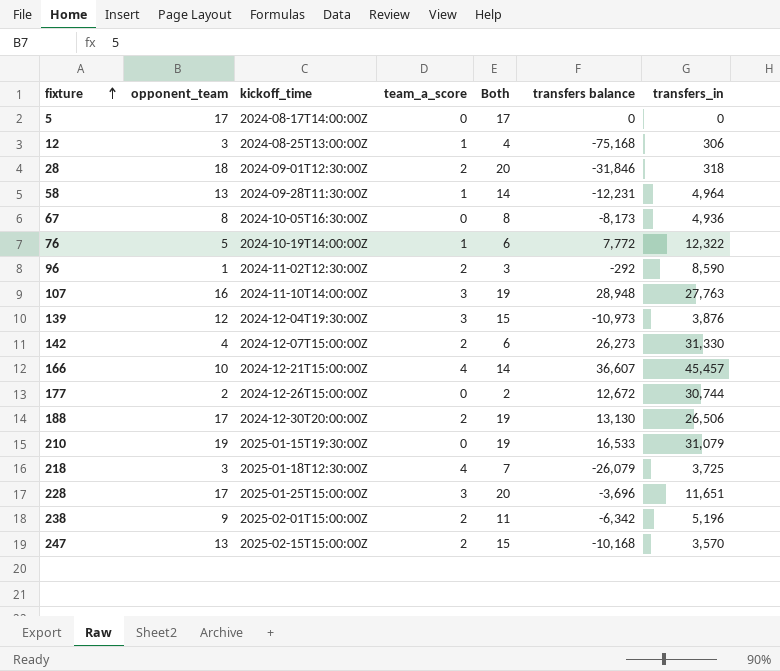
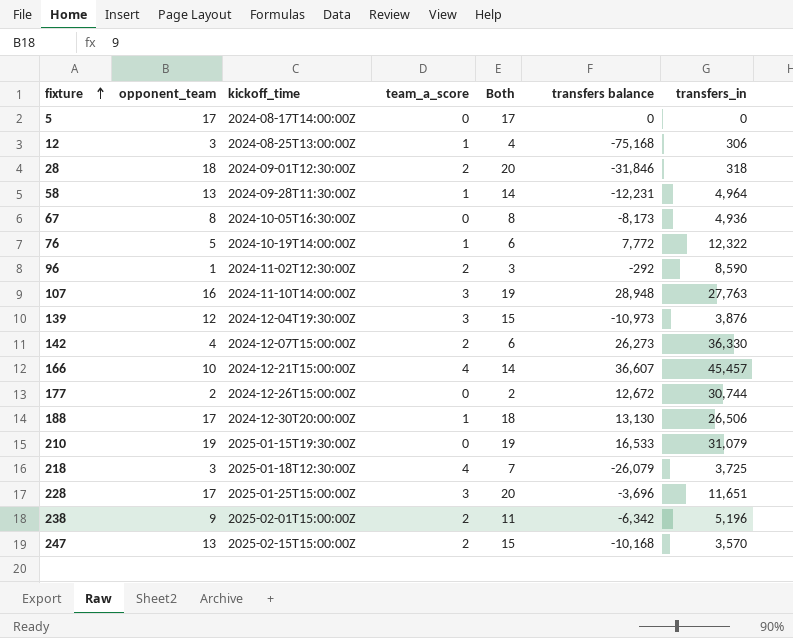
142 | transfers_in: 31,330 -> 36,330
188 | team_a_score: 2 -> 1
188 | Both: 19 -> 18

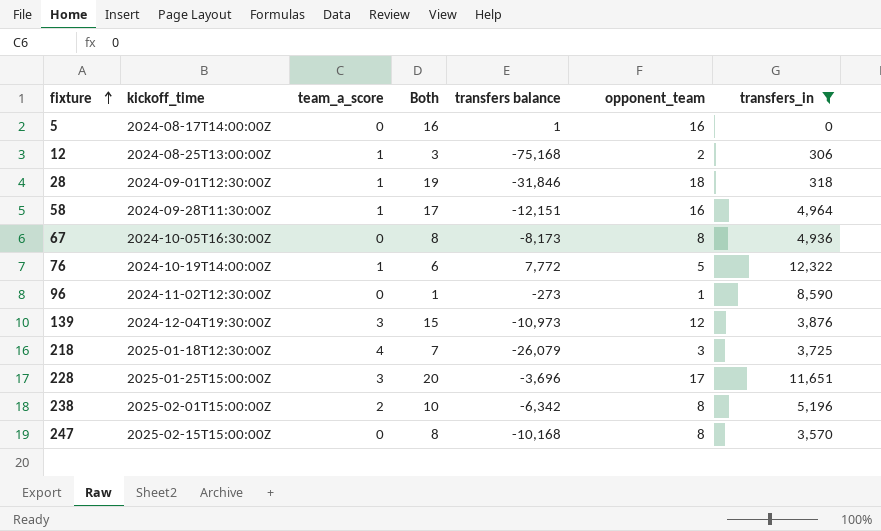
filter: none -> transfers_in <= 12,322
column opponent_team | position: 2 -> 6
5 | Both: 17 -> 16
5 | transfers balance: 0 -> 1
5 | opponent_team: 17 -> 16
12 | Both: 4 -> 3
12 | opponent_team: 3 -> 2
28 | team_a_score: 2 -> 1
28 | Both: 20 -> 19
58 | Both: 14 -> 17
58 | transfers balance: -12,231 -> -12,151
58 | opponent_team: 13 -> 16
96 | team_a_score: 2 -> 0
96 | Both: 3 -> 1
96 | transfers balance: -292 -> -273
238 | Both: 11 -> 10
238 | opponent_team: 9 -> 8
247 | team_a_score: 2 -> 0
247 | Both: 15 -> 8
247 | opponent_team: 13 -> 8

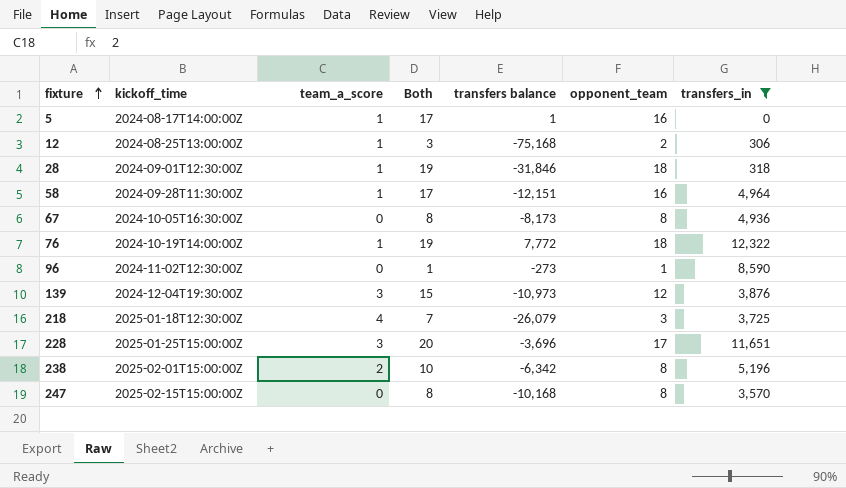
5 | team_a_score: 0 -> 1
5 | Both: 16 -> 17
76 | Both: 6 -> 19
76 | opponent_team: 5 -> 18

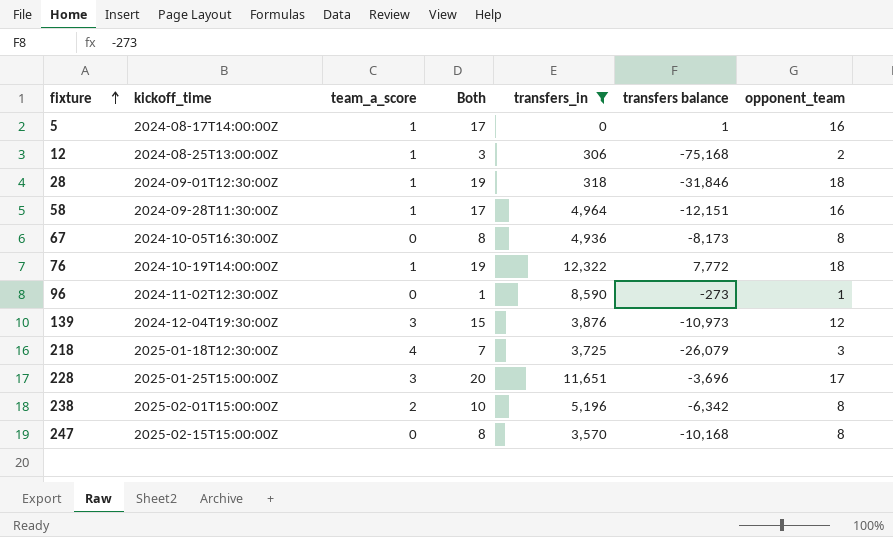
column transfers_in | position: 7 -> 5

